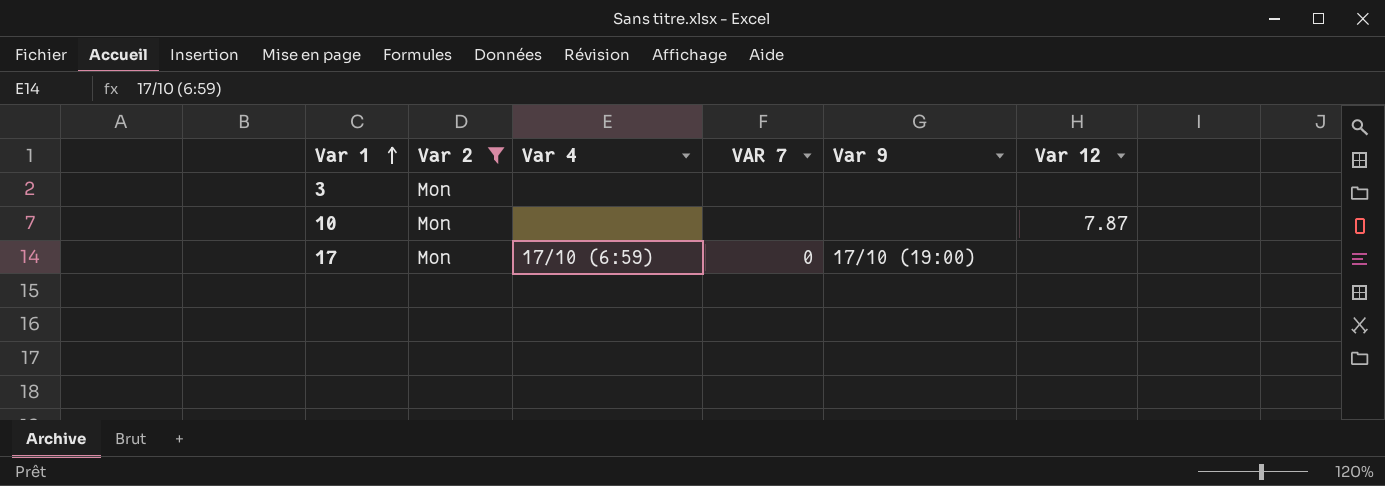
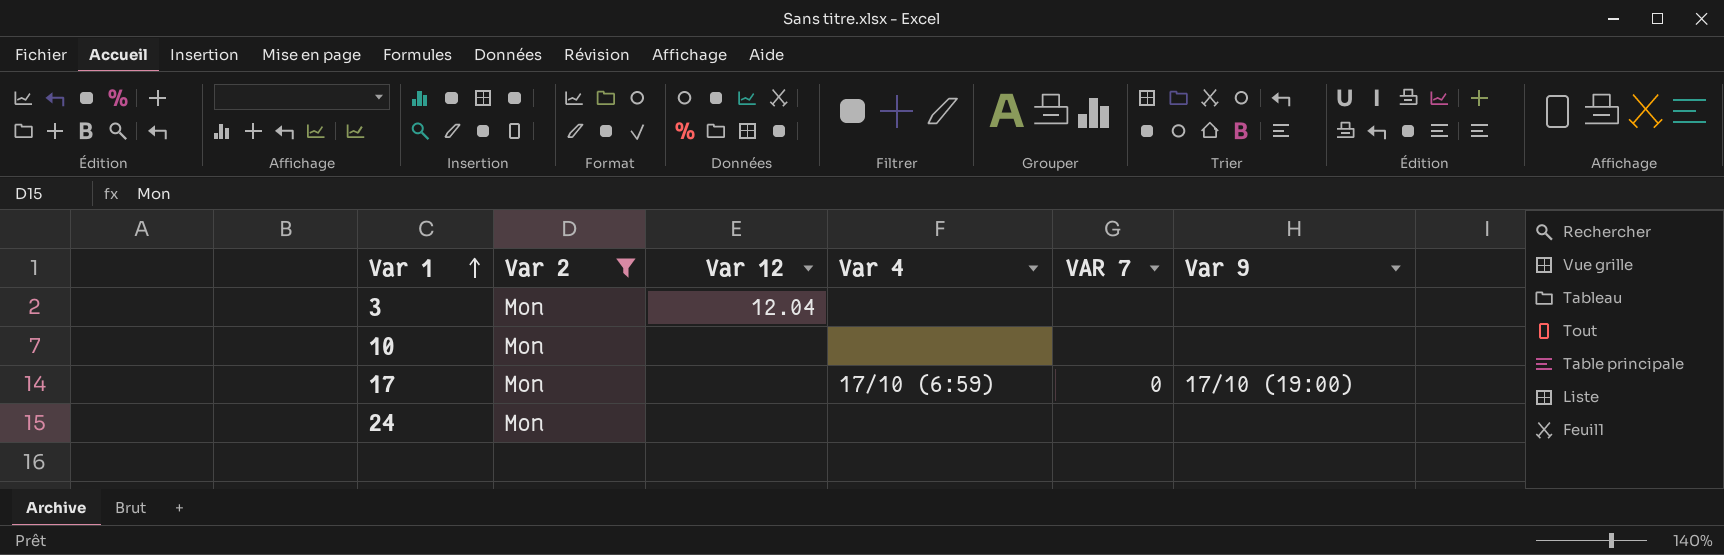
column Var 12 | position: 6 -> 3
3 | Var 12: none -> 12.04
10 | Var 12: 7.87 -> none
row 24: none -> Mon | none | none | none | none

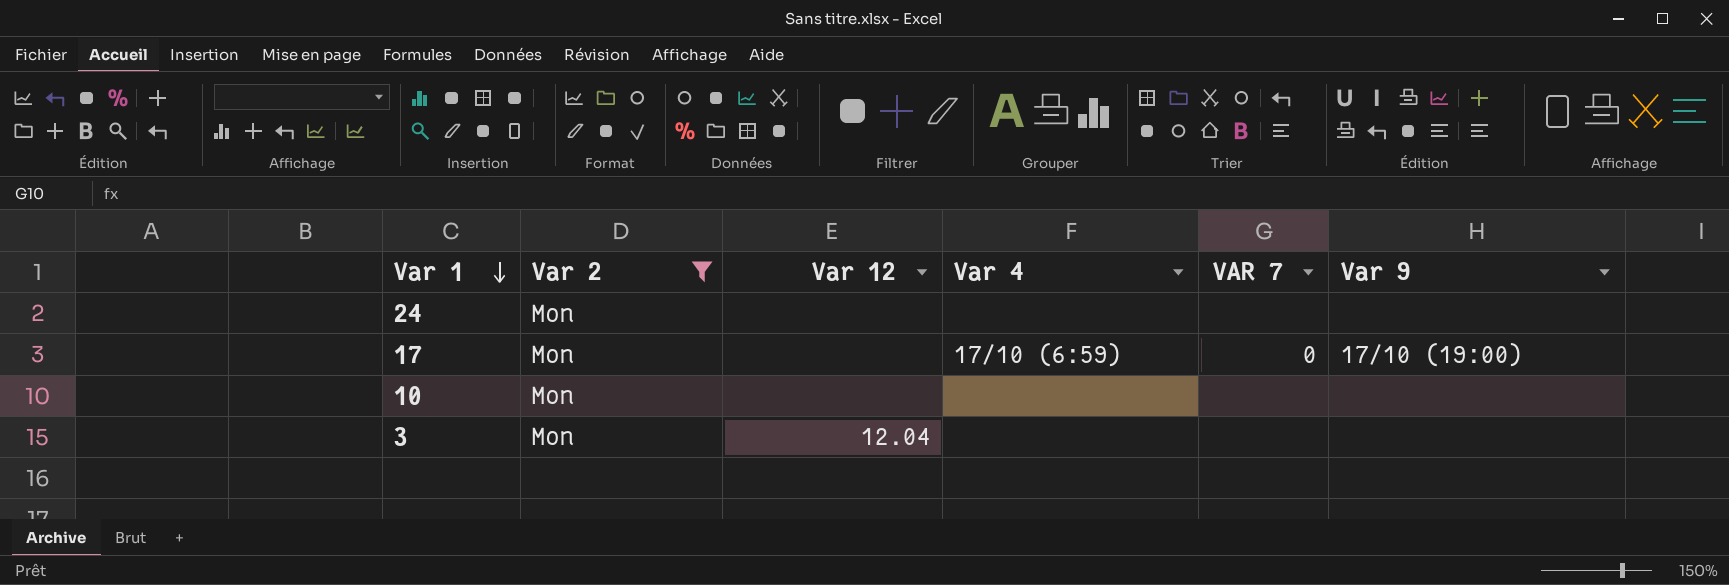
row order: Var 1 ascending -> Var 1 descending

